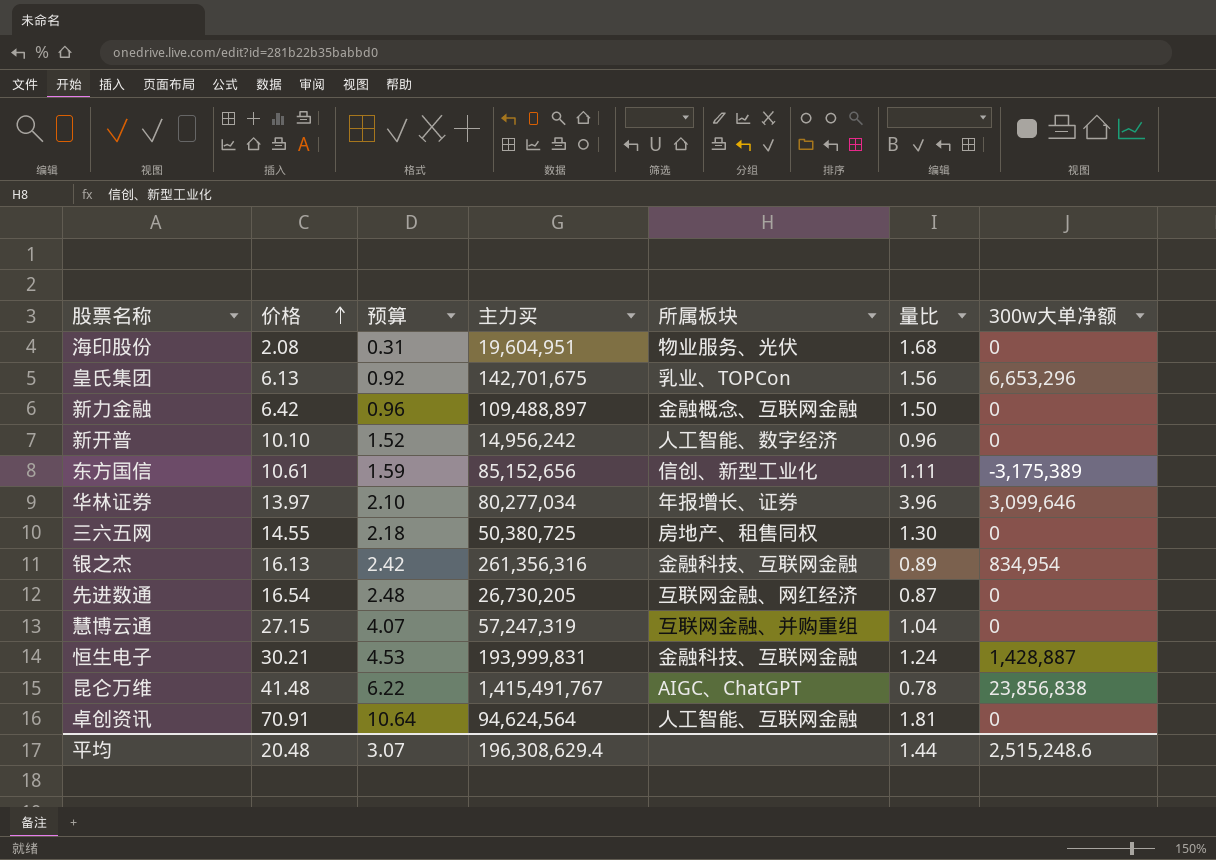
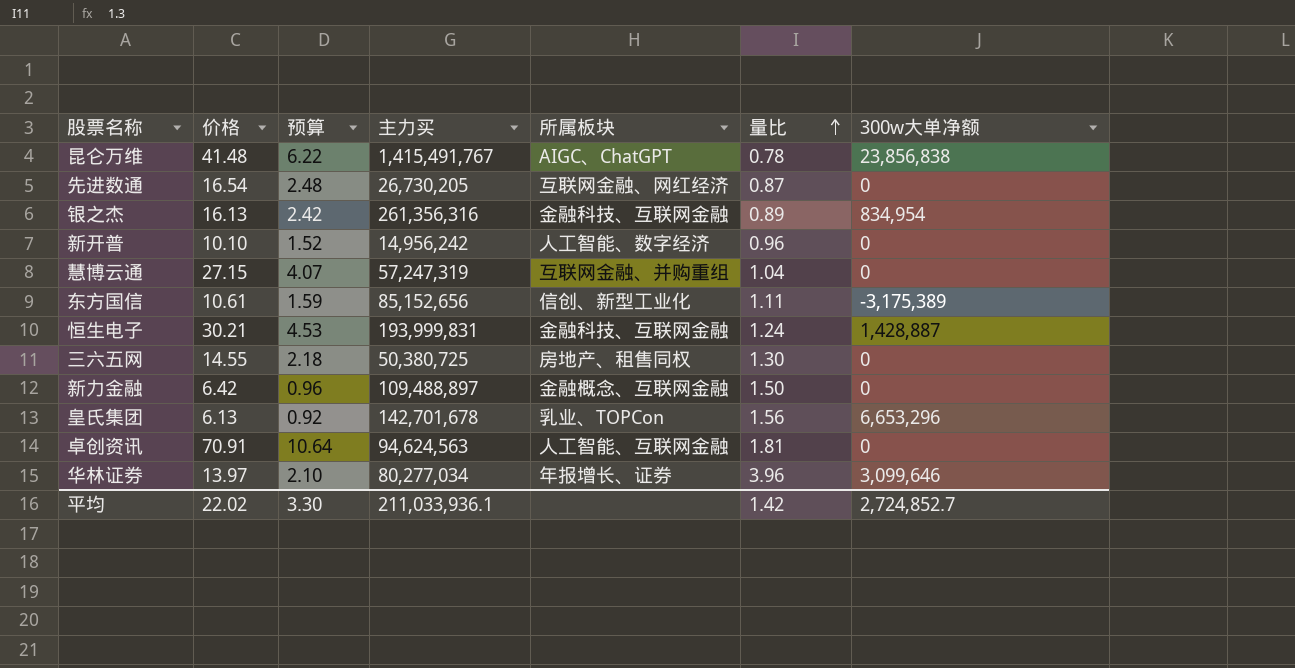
row order: 价格 ascending -> 量比 ascending
row 海印股份: 2.08 | 0.31 | 19,604,951 | 物业服务、光伏 | 1.68 | 0 -> none
皇氏集团 | 主力买: 142,701,675 -> 142,701,678
卓创资讯 | 主力买: 94,624,564 -> 94,624,563
平均 | 价格: 20.48 -> 22.02
平均 | 预算: 3.07 -> 3.30
平均 | 主力买: 196,308,629.4 -> 211,033,936.1
平均 | 量比: 1.44 -> 1.42
平均 | 300w大单净额: 2,515,248.6 -> 2,724,852.7

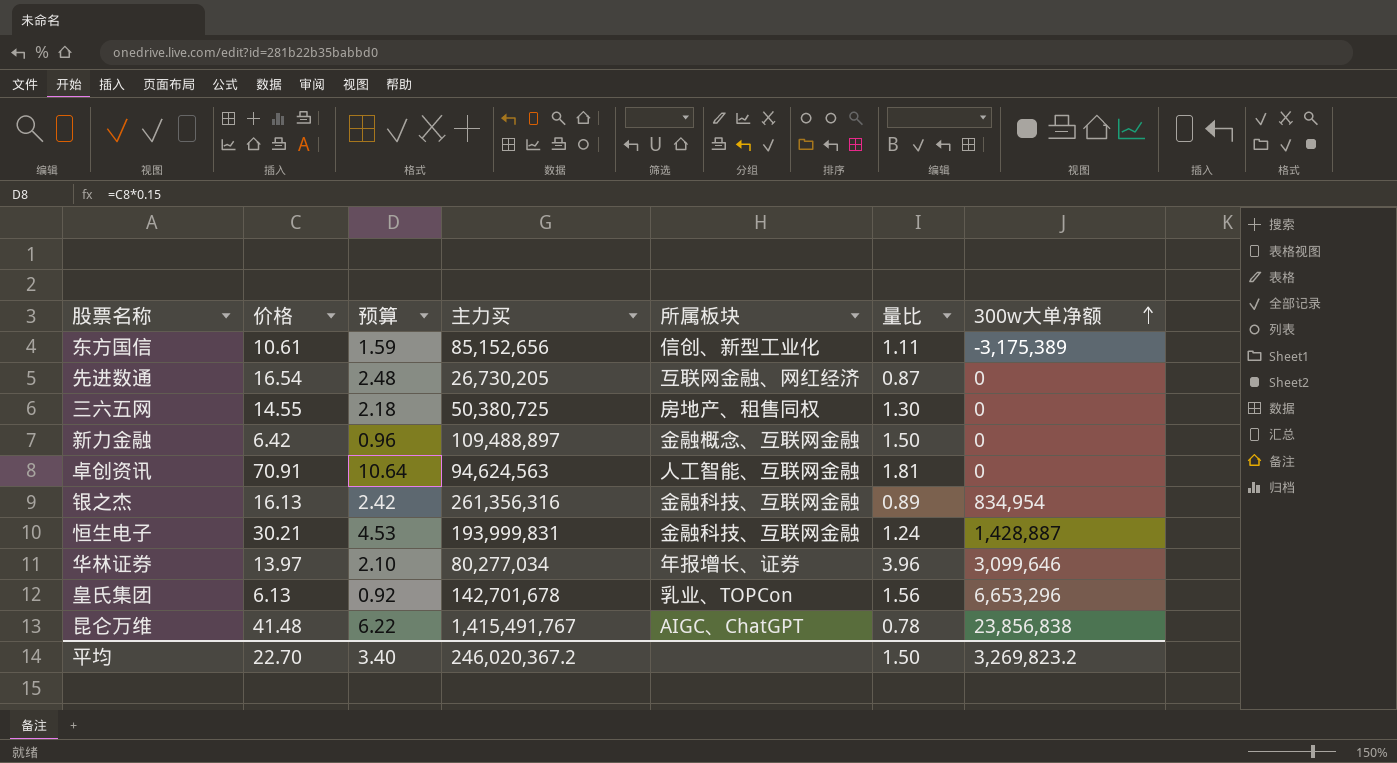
row order: 量比 ascending -> 300w大单净额 ascending
row 新开普: 10.10 | 1.52 | 14,956,242 | 人工智能、数字经济 | 0.96 | 0 -> none
row 慧博云通: 27.15 | 4.07 | 57,247,319 | 互联网金融、并购重组 | 1.04 | 0 -> none
平均 | 价格: 22.02 -> 22.70
平均 | 预算: 3.30 -> 3.40
平均 | 主力买: 211,033,936.1 -> 246,020,367.2
平均 | 量比: 1.42 -> 1.50
平均 | 300w大单净额: 2,724,852.7 -> 3,269,823.2

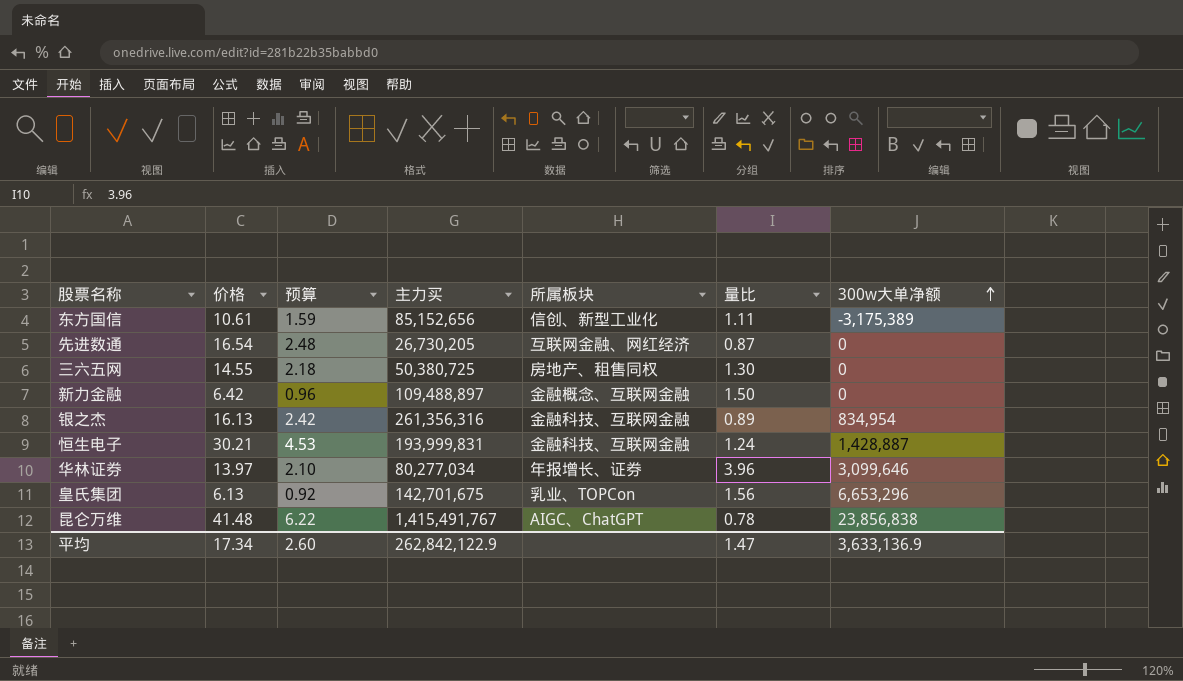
row 卓创资讯: 70.91 | 10.64 | 94,624,563 | 人工智能、互联网金融 | 1.81 | 0 -> none
皇氏集团 | 主力买: 142,701,678 -> 142,701,675
平均 | 价格: 22.70 -> 17.34
平均 | 预算: 3.40 -> 2.60
平均 | 主力买: 246,020,367.2 -> 262,842,122.9
平均 | 量比: 1.50 -> 1.47
平均 | 300w大单净额: 3,269,823.2 -> 3,633,136.9

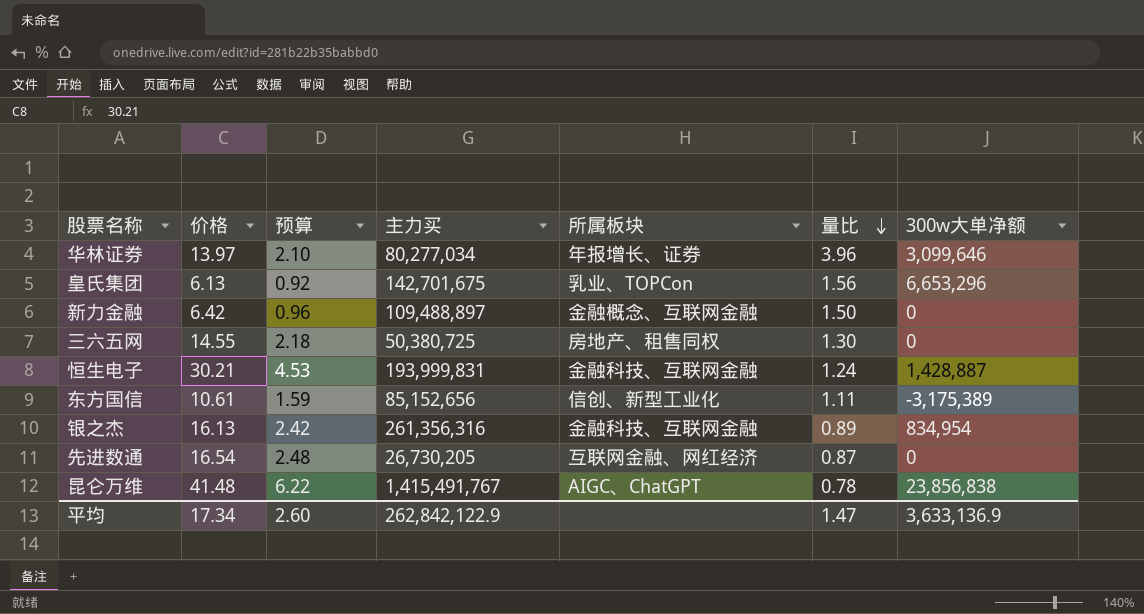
row order: 300w大单净额 ascending -> 量比 descending

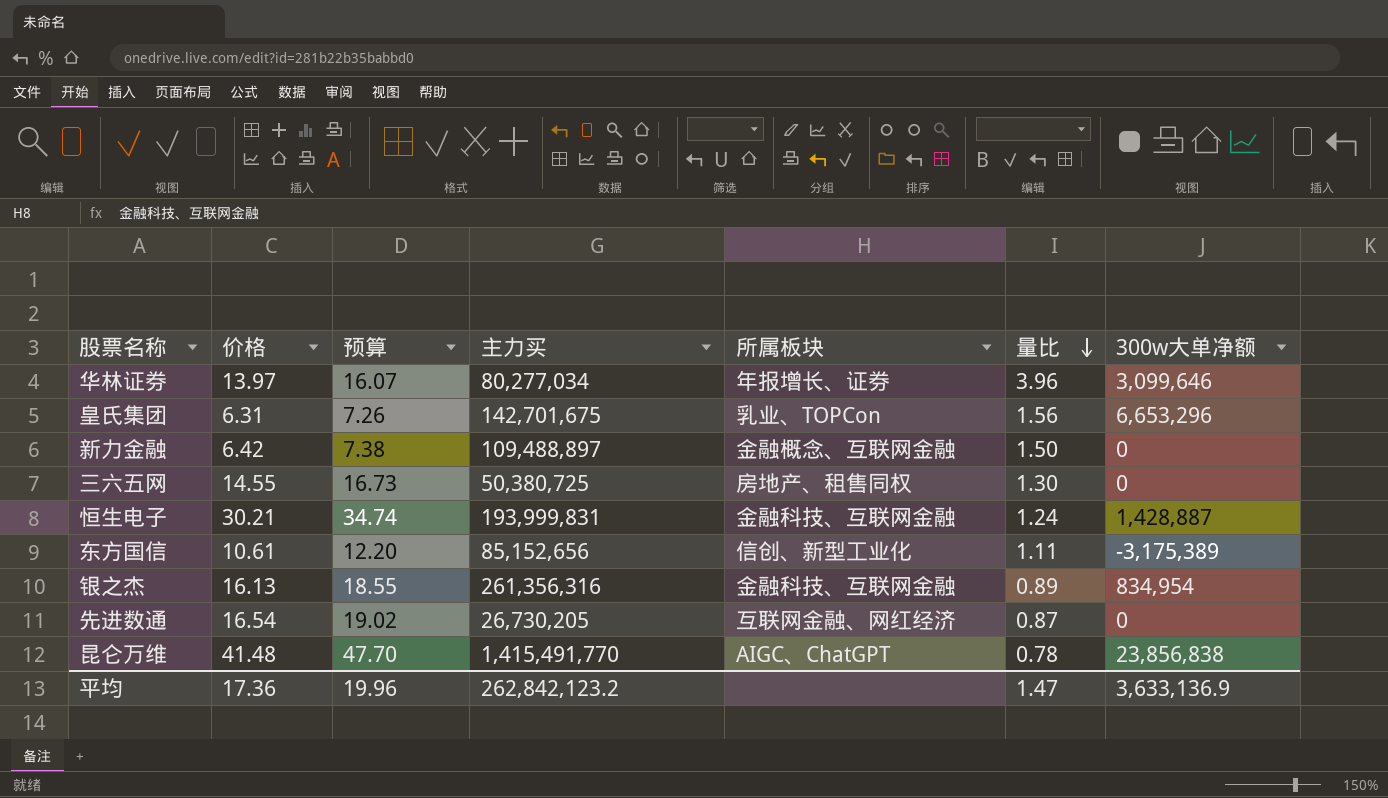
column 预算 | formula: [价格] * 0.15 -> [价格] * 1.15
皇氏集团 | 价格: 6.13 -> 6.31
昆仑万维 | 主力买: 1,415,491,767 -> 1,415,491,770
平均 | 价格: 17.34 -> 17.36
平均 | 预算: 2.60 -> 19.96
平均 | 主力买: 262,842,122.9 -> 262,842,123.2

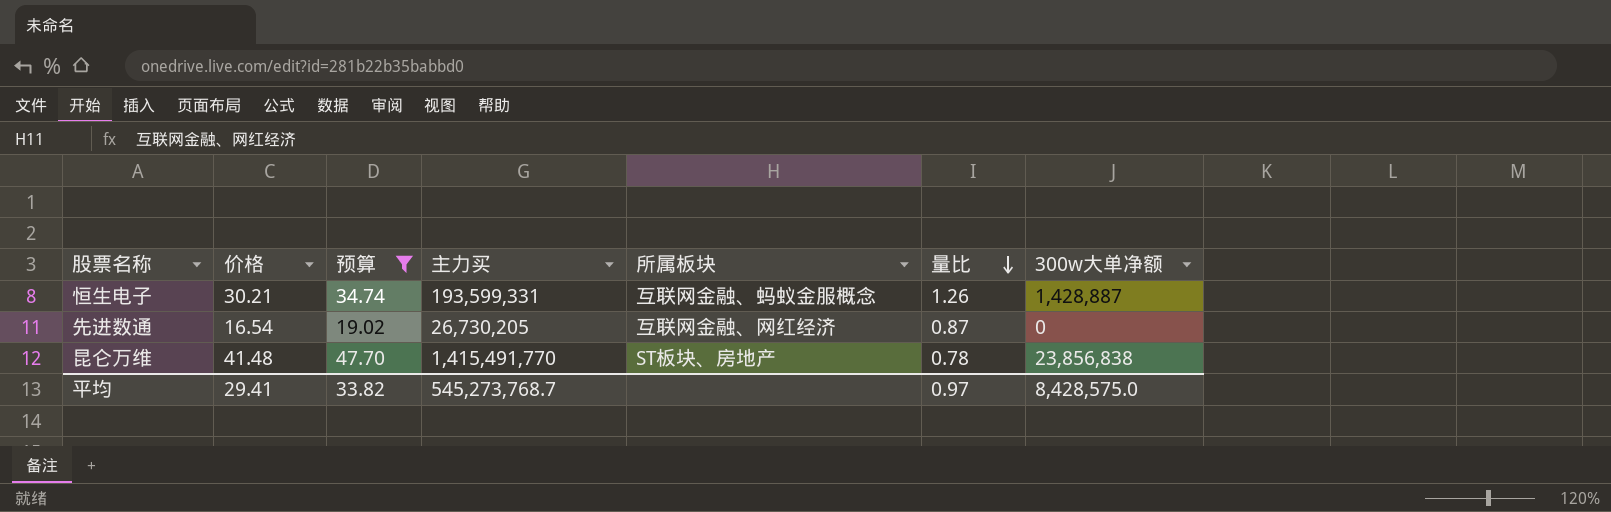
filter: none -> 预算 >= 19.02
恒生电子 | 主力买: 193,999,831 -> 193,599,331
恒生电子 | 所属板块: 金融科技、互联网金融 -> 互联网金融、蚂蚁金服概念
恒生电子 | 量比: 1.24 -> 1.26
昆仑万维 | 所属板块: AIGC、ChatGPT -> ST板块、房地产
平均 | 价格: 17.36 -> 29.41
平均 | 预算: 19.96 -> 33.82
平均 | 主力买: 262,842,123.2 -> 545,273,768.7
平均 | 量比: 1.47 -> 0.97
平均 | 300w大单净额: 3,633,136.9 -> 8,428,575.0

